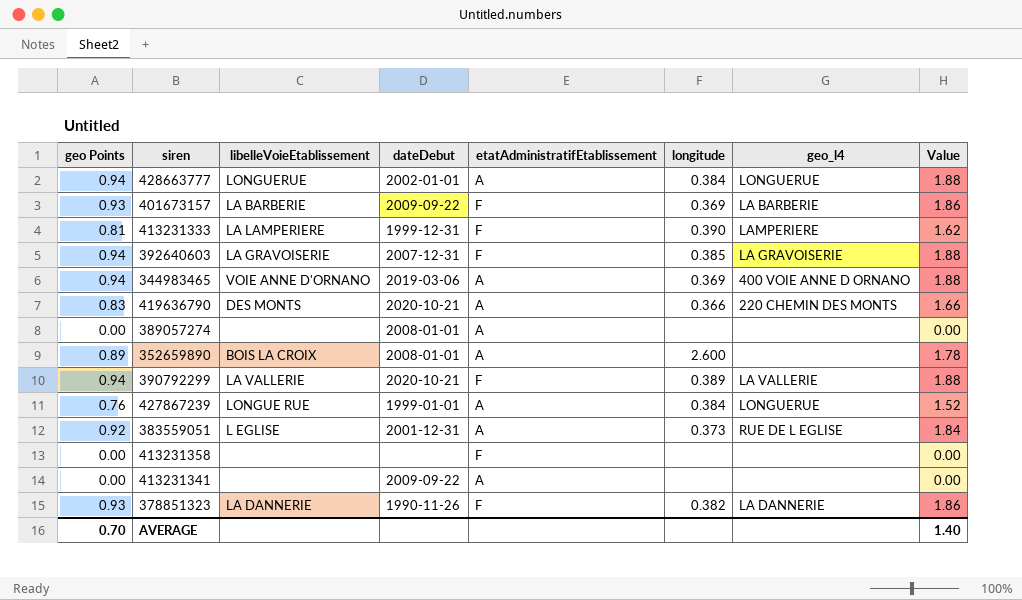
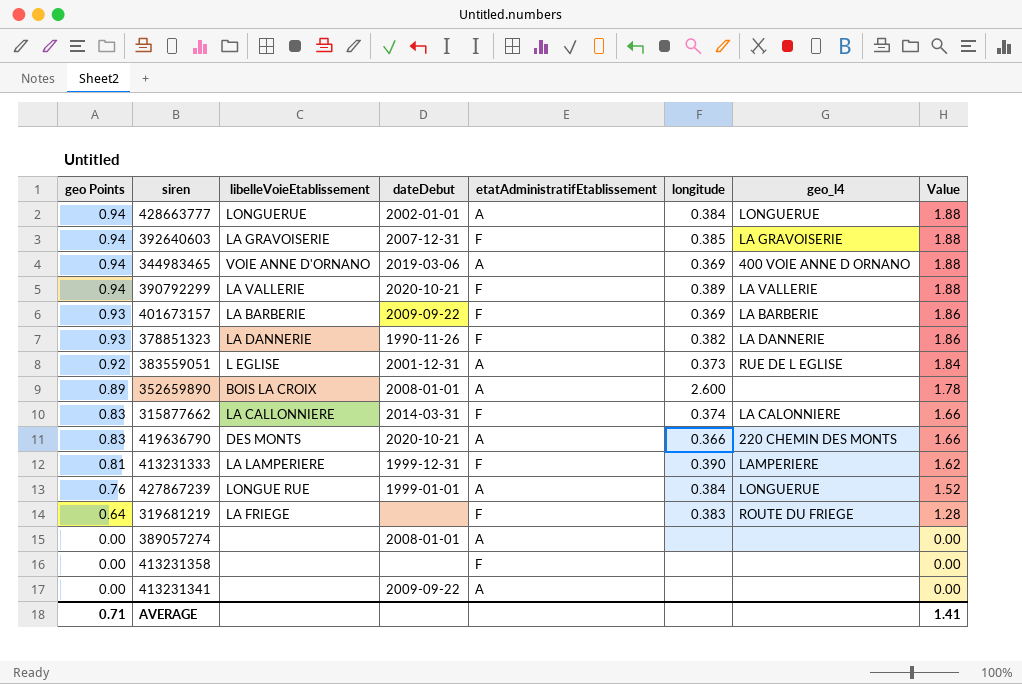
row order: none -> geo Points descending
row 315877662: none -> 0.83 | LA CALLONNIERE | 2014-03-31 | F | 0.374 | LA CALONNIERE | 1.66
row 319681219: none -> 0.64 | LA FRIEGE | none | F | 0.383 | ROUTE DU FRIEGE | 1.28
AVERAGE | geo Points: 0.70 -> 0.71
AVERAGE | Value: 1.40 -> 1.41

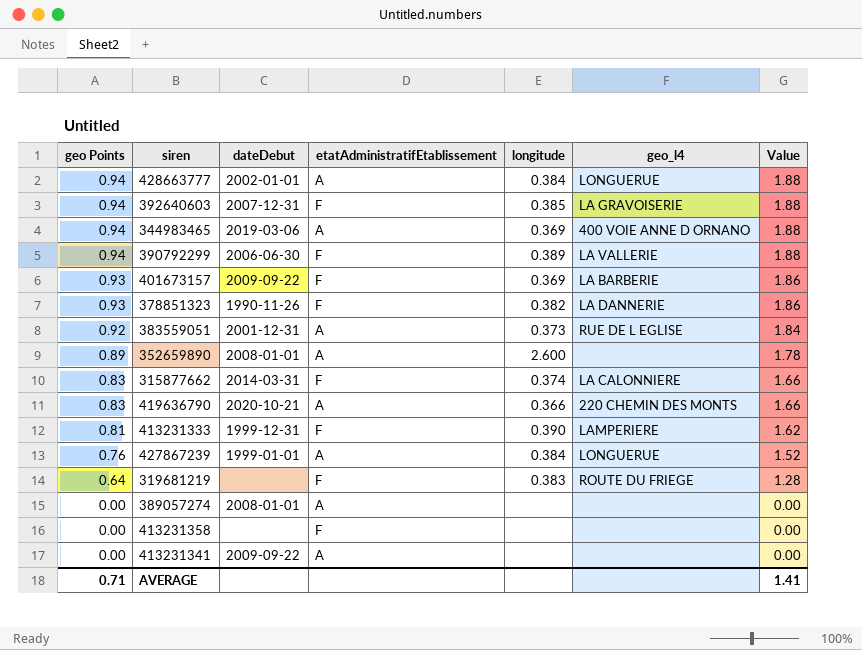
column libelleVoieEtablissement | position: 3 -> none
390792299 | dateDebut: 2020-10-21 -> 2006-06-30

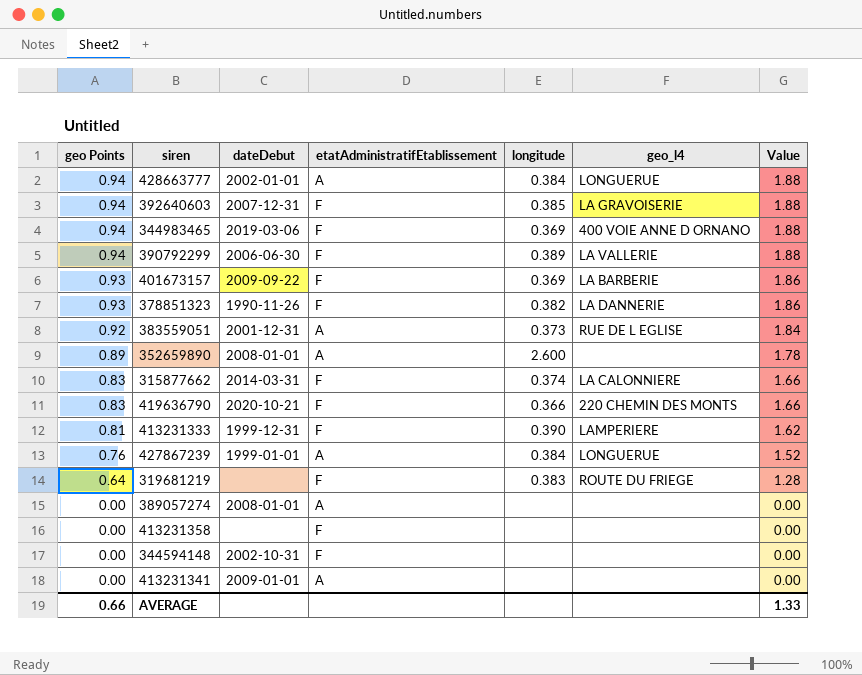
344983465 | etatAdministratifEtablissement: A -> F
419636790 | etatAdministratifEtablissement: A -> F
row 344594148: none -> 0.00 | 2002-10-31 | F | none | none | 0.00
413231341 | dateDebut: 2009-09-22 -> 2009-01-01
AVERAGE | geo Points: 0.71 -> 0.66
AVERAGE | Value: 1.41 -> 1.33

